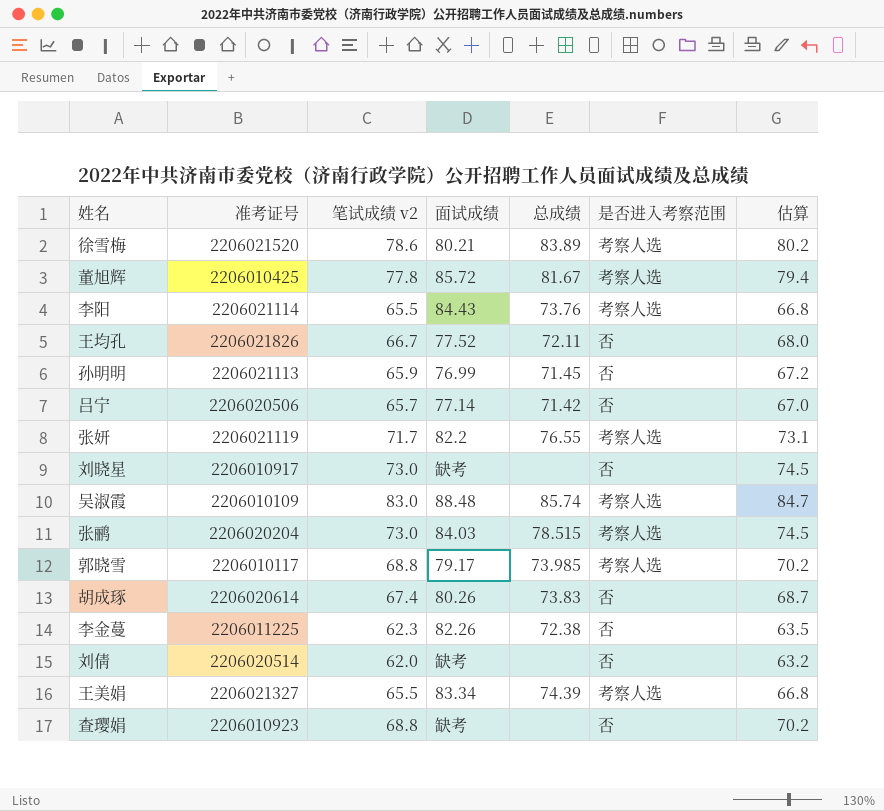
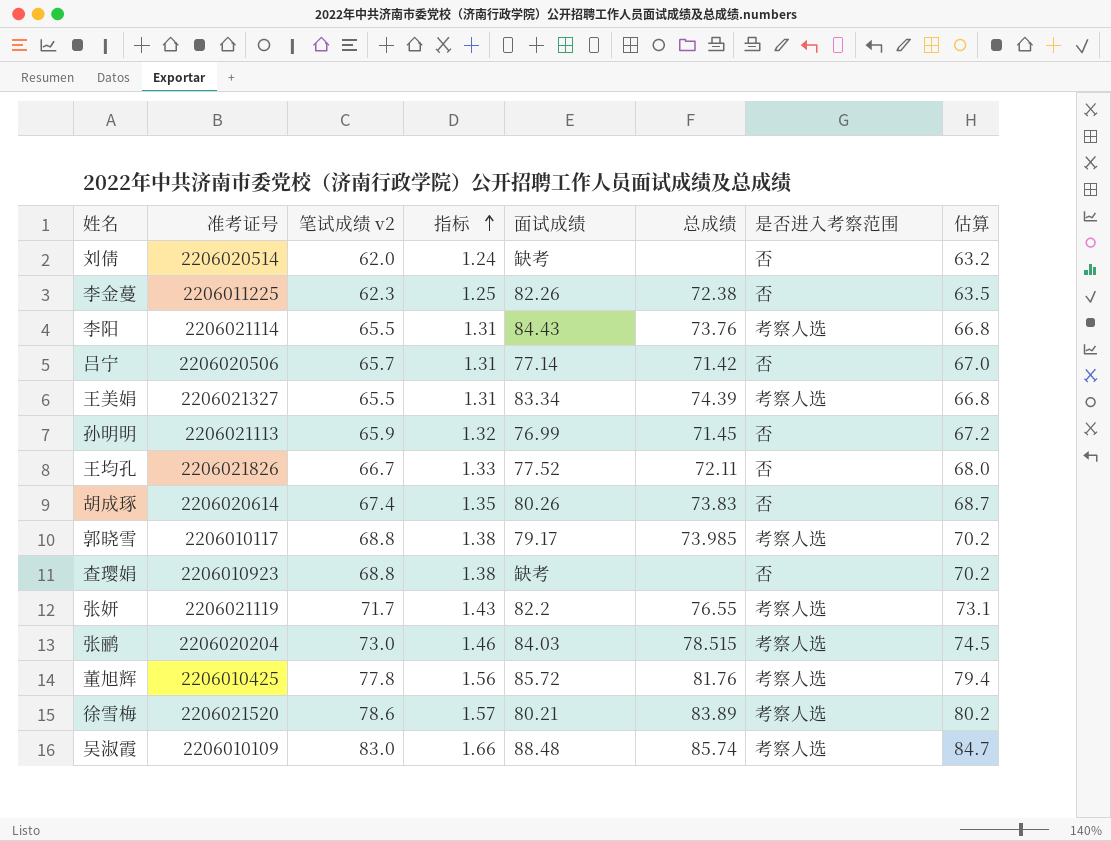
row order: none -> 指标 ascending
column 指标 | formula: none -> [笔试成绩 v2] * 0.02
row 刘晓星: 2206010917 | 73.0 | 缺考 | none | 否 | 74.5 -> none
董旭辉 | 总成绩: 81.67 -> 81.76

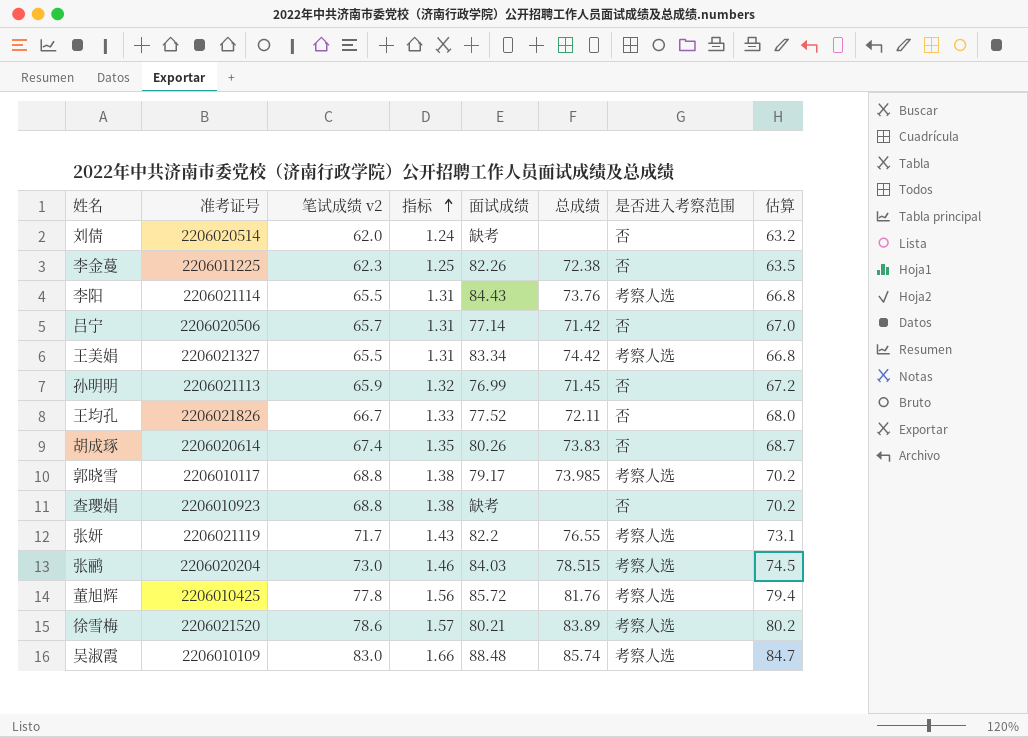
王美娟 | 总成绩: 74.39 -> 74.42

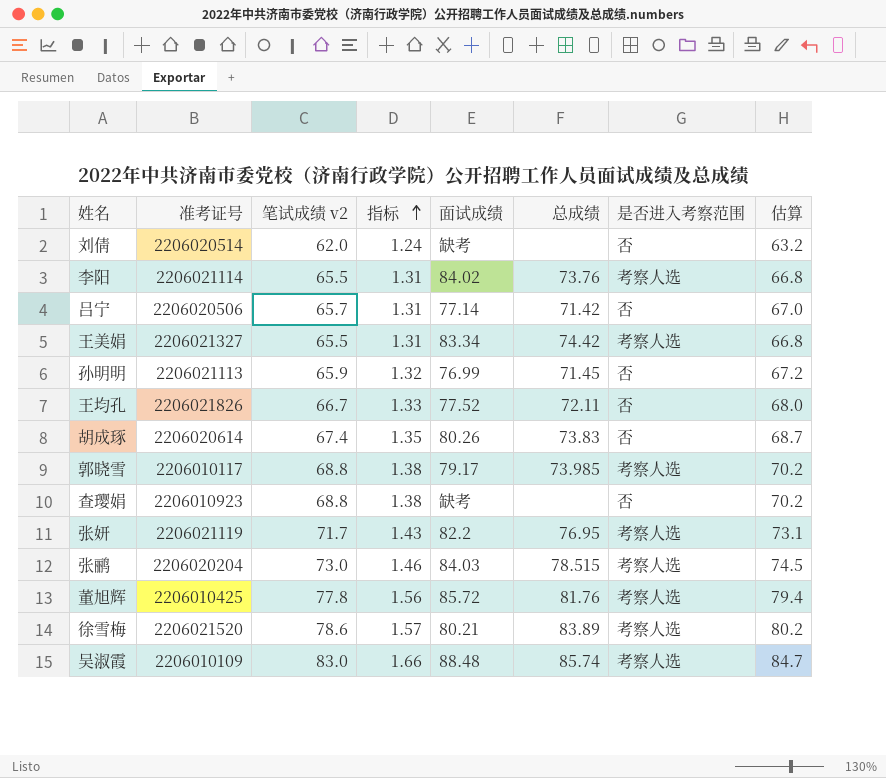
row 李金蔓: 2206011225 | 62.3 | 1.25 | 82.26 | 72.38 | 否 | 63.5 -> none
李阳 | 面试成绩: 84.43 -> 84.02
张妍 | 总成绩: 76.55 -> 76.95

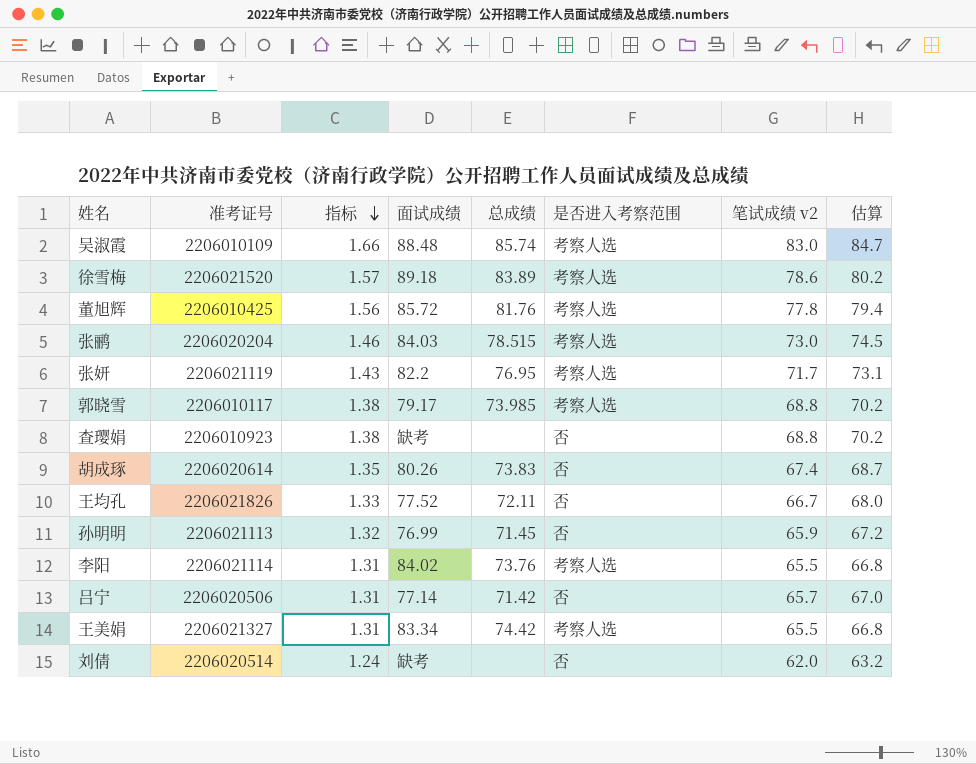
row order: 指标 ascending -> 指标 descending
column 笔试成绩 v2 | position: 3 -> 7
徐雪梅 | 面试成绩: 80.21 -> 89.18

